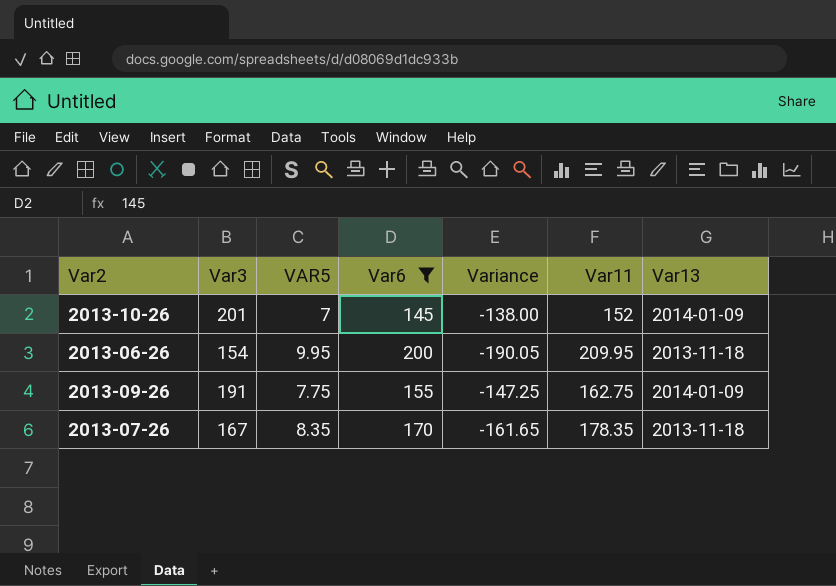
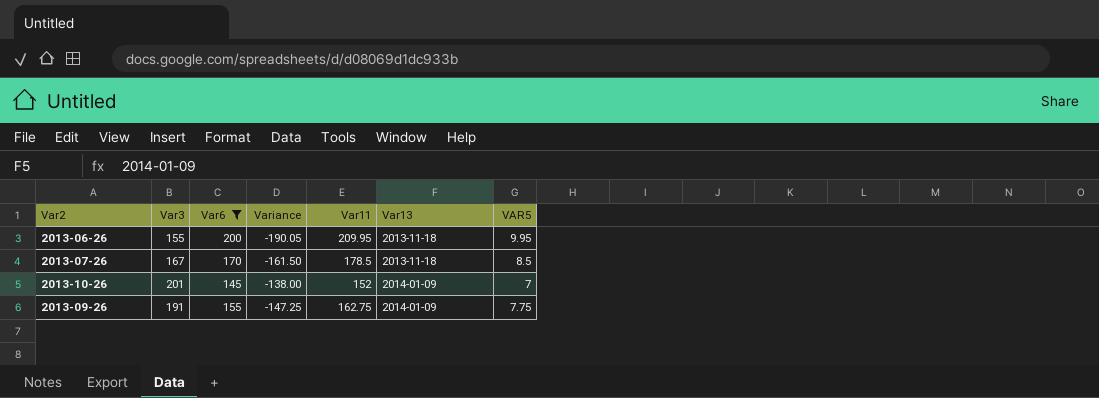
row order: none -> Var13 ascending
column VAR5 | position: 3 -> 7
2013-06-26 | Var3: 154 -> 155
2013-07-26 | Variance: -161.65 -> -161.50
2013-07-26 | Var11: 178.35 -> 178.5
2013-07-26 | VAR5: 8.35 -> 8.5

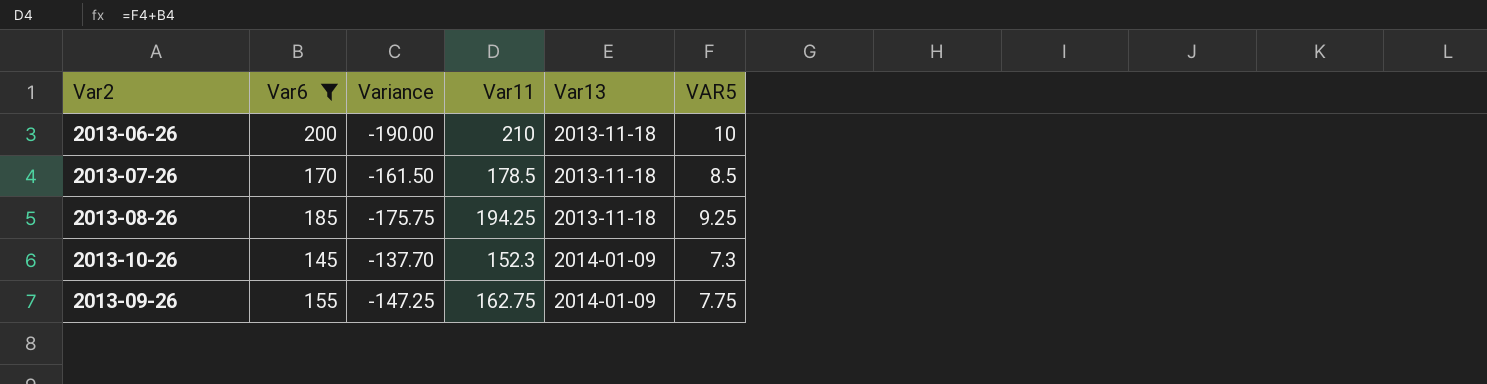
column Var3 | position: 2 -> none
2013-06-26 | Variance: -190.05 -> -190.00
2013-06-26 | Var11: 209.95 -> 210
2013-06-26 | VAR5: 9.95 -> 10
row 2013-08-26: none -> 185 | -175.75 | 194.25 | 2013-11-18 | 9.25
2013-10-26 | Variance: -138.00 -> -137.70
2013-10-26 | Var11: 152 -> 152.3
2013-10-26 | VAR5: 7 -> 7.3

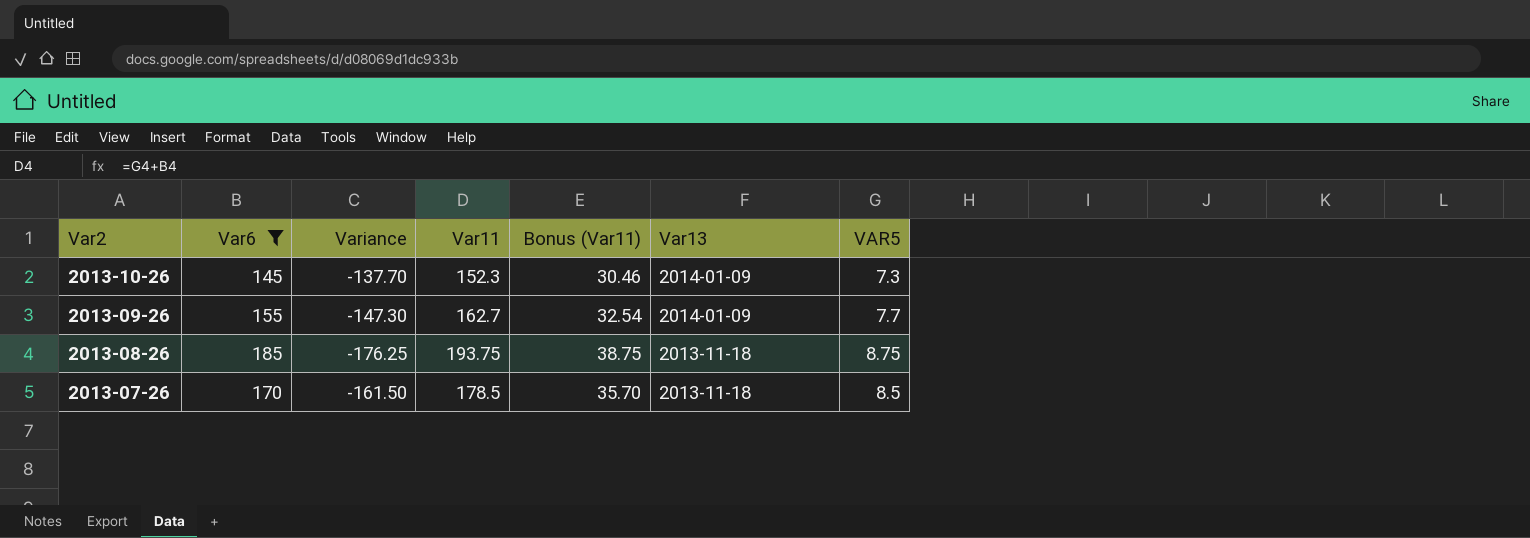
row order: Var13 ascending -> Var2 descending
column Bonus (Var11) | formula: none -> [Var11] * 0.2
row 2013-06-26: 200 | -190.00 | 210 | 2013-11-18 | 10 -> none
2013-09-26 | Variance: -147.25 -> -147.30
2013-09-26 | Var11: 162.75 -> 162.7
2013-09-26 | VAR5: 7.75 -> 7.7
2013-08-26 | Variance: -175.75 -> -176.25
2013-08-26 | Var11: 194.25 -> 193.75
2013-08-26 | VAR5: 9.25 -> 8.75

